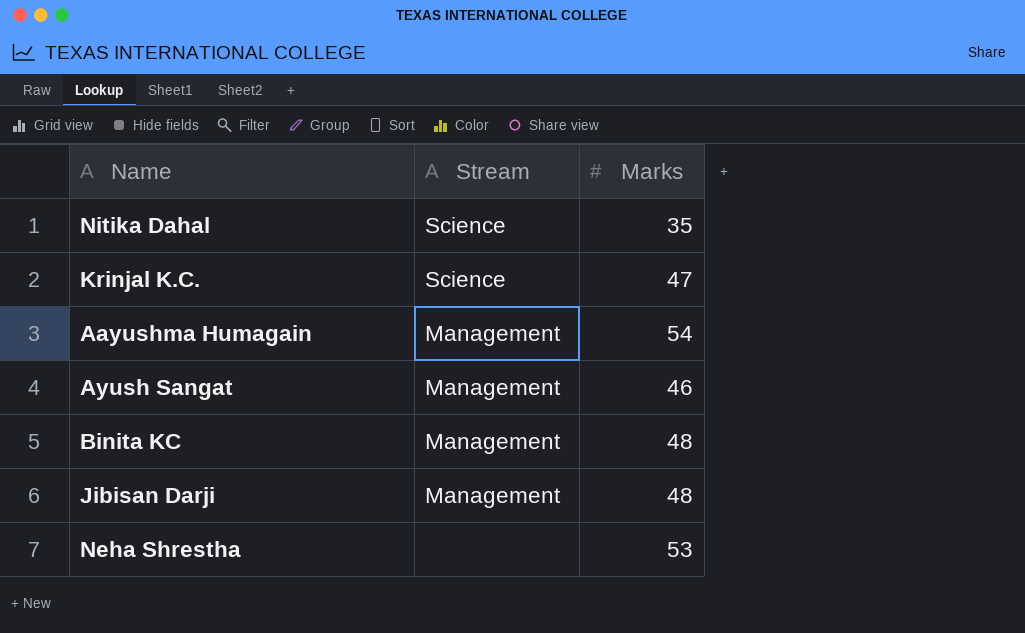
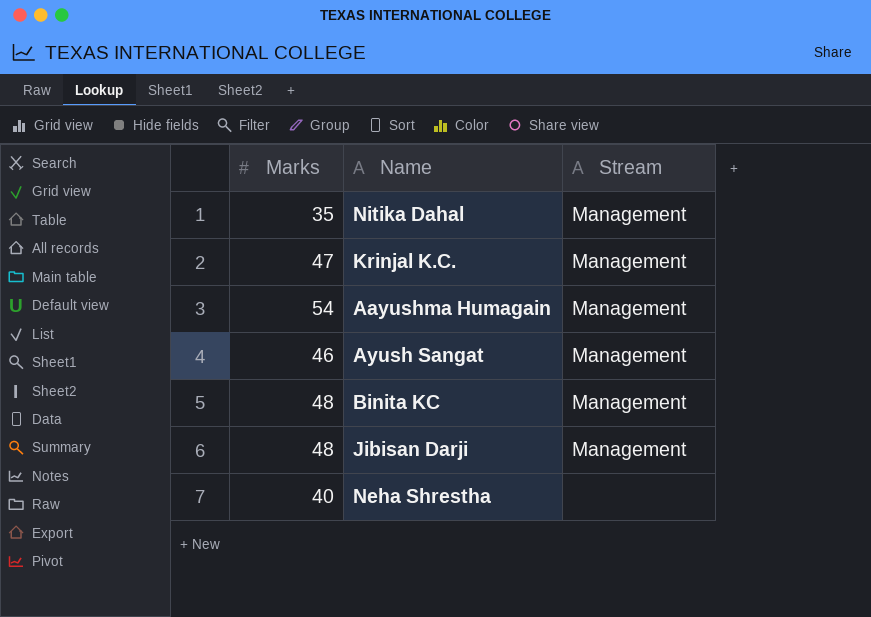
column Marks | position: 3 -> 1
Nitika Dahal | Stream: Science -> Management
Krinjal K.C. | Stream: Science -> Management
Neha Shrestha | Marks: 53 -> 40

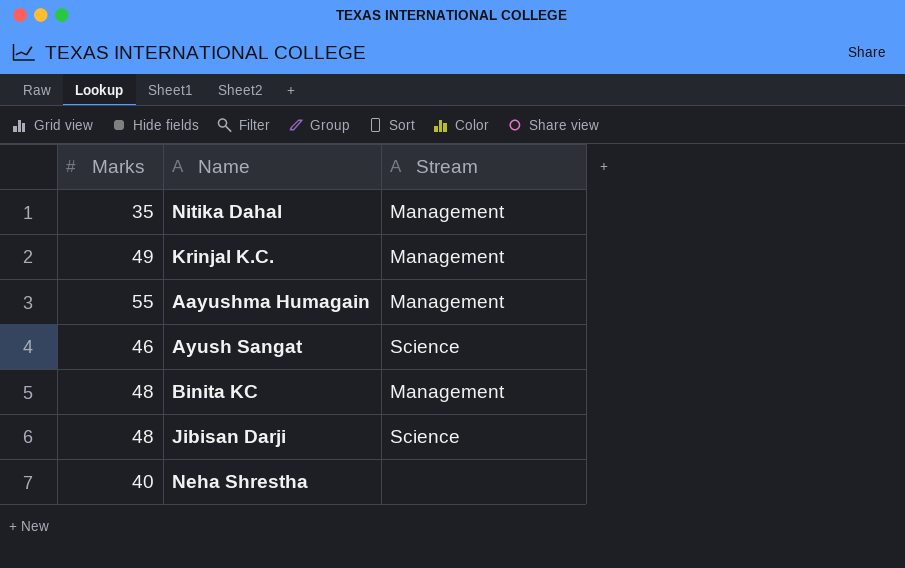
Krinjal K.C. | Marks: 47 -> 49
Aayushma Humagain | Marks: 54 -> 55
Ayush Sangat | Stream: Management -> Science
Jibisan Darji | Stream: Management -> Science

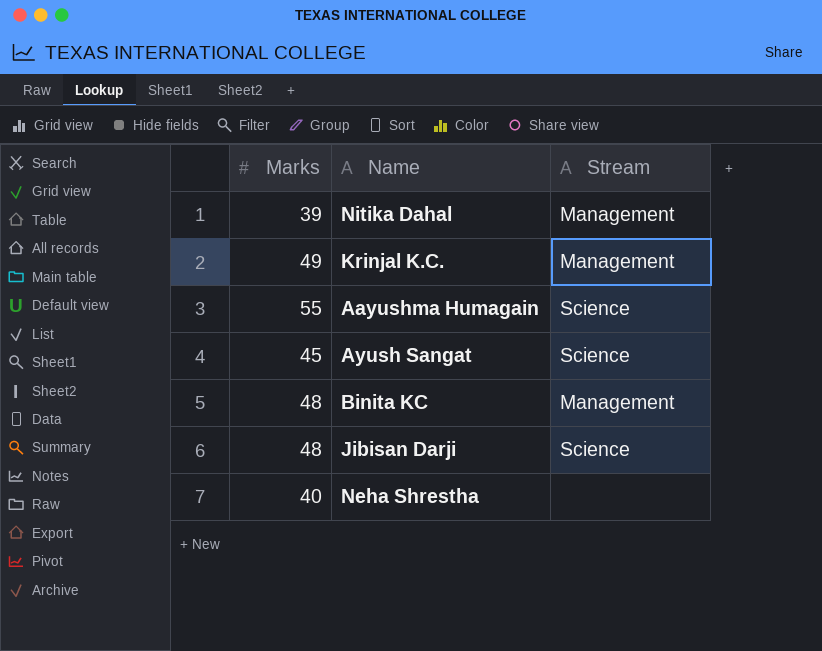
Nitika Dahal | Marks: 35 -> 39
Aayushma Humagain | Stream: Management -> Science
Ayush Sangat | Marks: 46 -> 45

